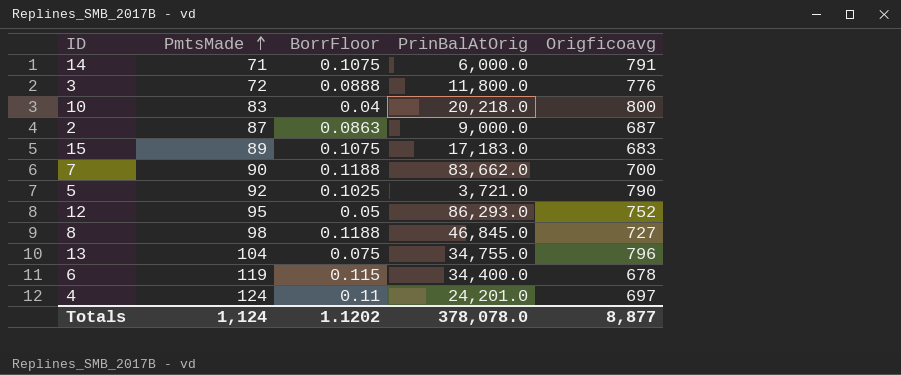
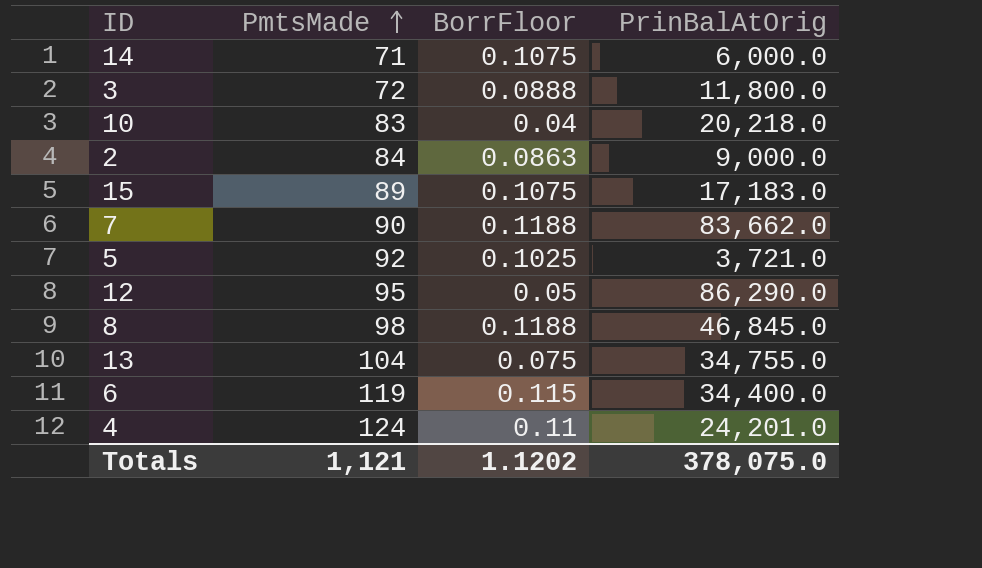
column Origficoavg | position: 5 -> none
2 | PmtsMade: 87 -> 84
12 | PrinBalAtOrig: 86,293.0 -> 86,290.0
Totals | PmtsMade: 1,124 -> 1,121
Totals | PrinBalAtOrig: 378,078.0 -> 378,075.0

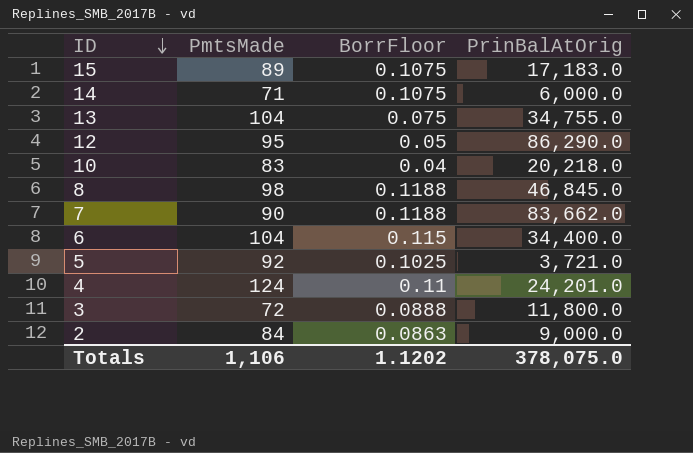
row order: PmtsMade ascending -> ID descending
6 | PmtsMade: 119 -> 104
Totals | PmtsMade: 1,121 -> 1,106

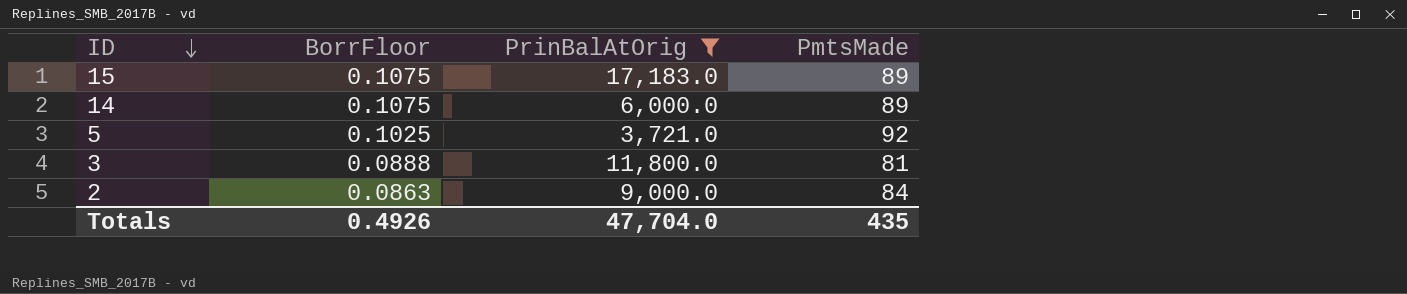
filter: none -> PrinBalAtOrig <= 17,183.0
column PmtsMade | position: 2 -> 4
14 | PmtsMade: 71 -> 89
3 | PmtsMade: 72 -> 81
Totals | BorrFloor: 1.1202 -> 0.4926
Totals | PrinBalAtOrig: 378,075.0 -> 47,704.0
Totals | PmtsMade: 1,106 -> 435

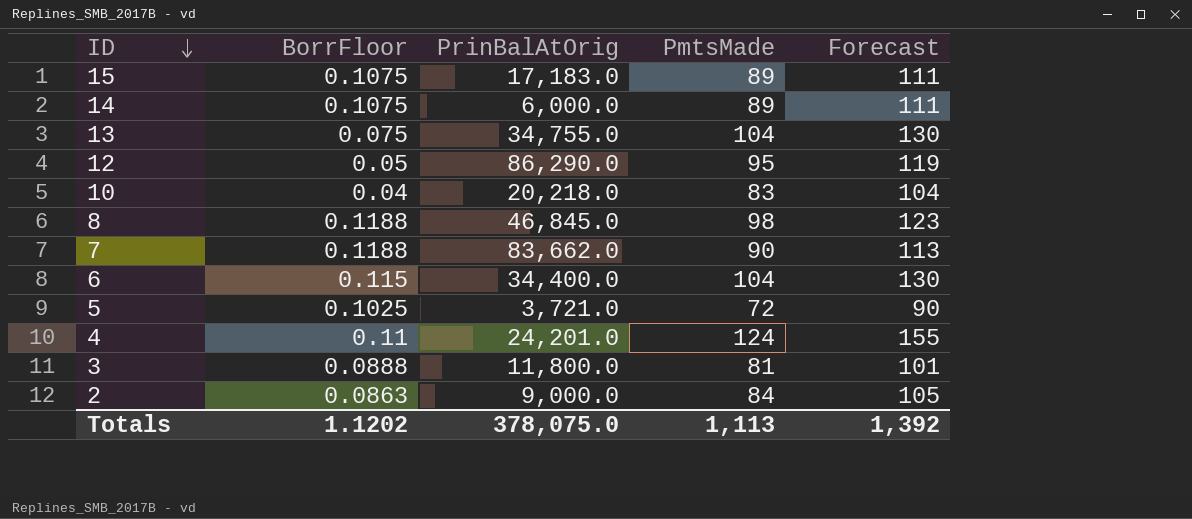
filter: PrinBalAtOrig <= 17,183.0 -> none
column Forecast | formula: none -> [PmtsMade] * 1.25
5 | PmtsMade: 92 -> 72
Totals | BorrFloor: 0.4926 -> 1.1202
Totals | PrinBalAtOrig: 47,704.0 -> 378,075.0
Totals | PmtsMade: 435 -> 1,113

